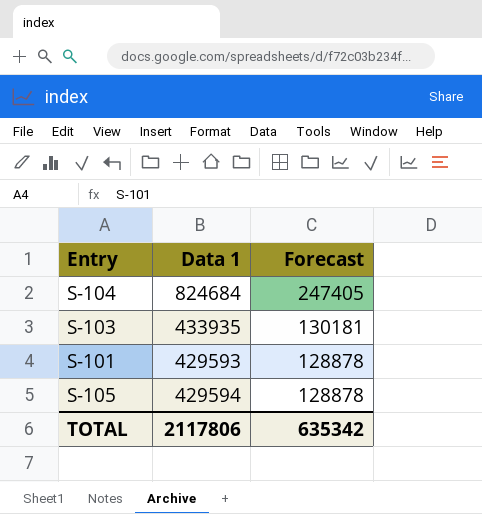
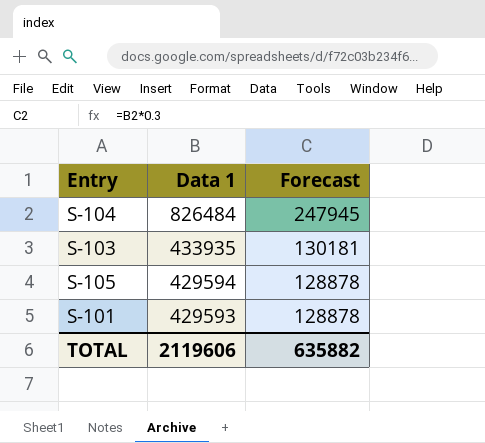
row order: Forecast descending -> Data 1 descending
S-104 | Data 1: 824684 -> 826484
S-104 | Forecast: 247405 -> 247945
TOTAL | Data 1: 2117806 -> 2119606
TOTAL | Forecast: 635342 -> 635882

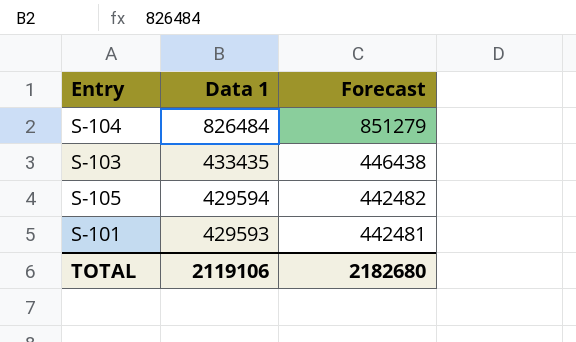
column Forecast | formula: [Data 1] * 0.3 -> [Data 1] * 1.03
S-103 | Data 1: 433935 -> 433435
TOTAL | Data 1: 2119606 -> 2119106
TOTAL | Forecast: 635882 -> 2182680

